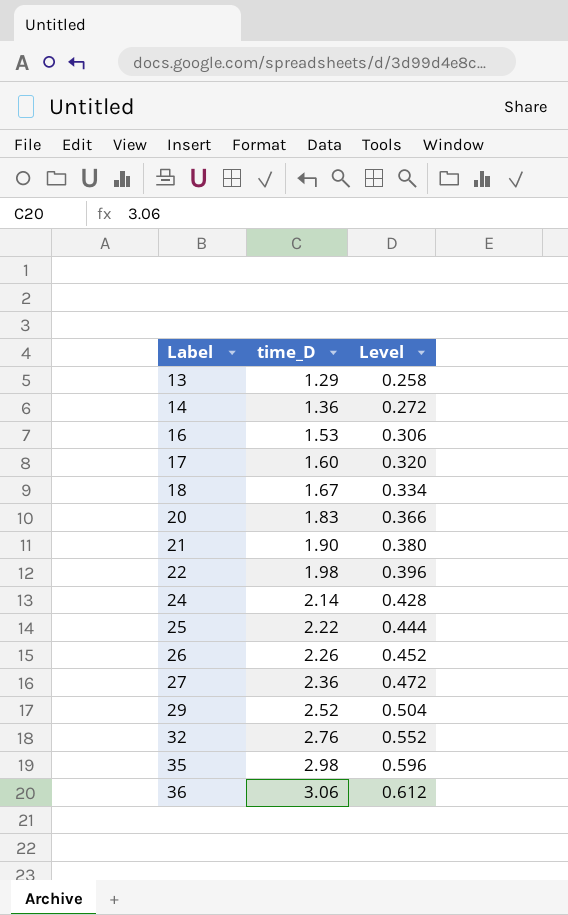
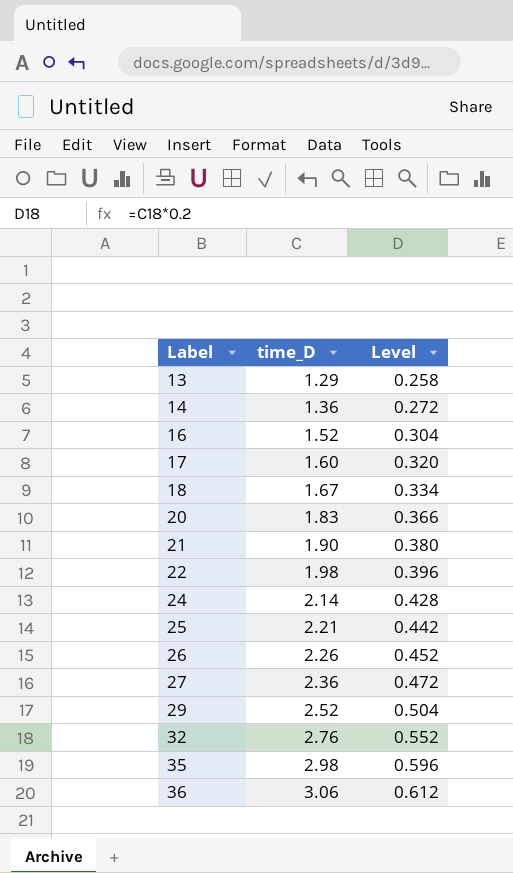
16 | time_D: 1.53 -> 1.52
16 | Level: 0.306 -> 0.304
25 | time_D: 2.22 -> 2.21
25 | Level: 0.444 -> 0.442

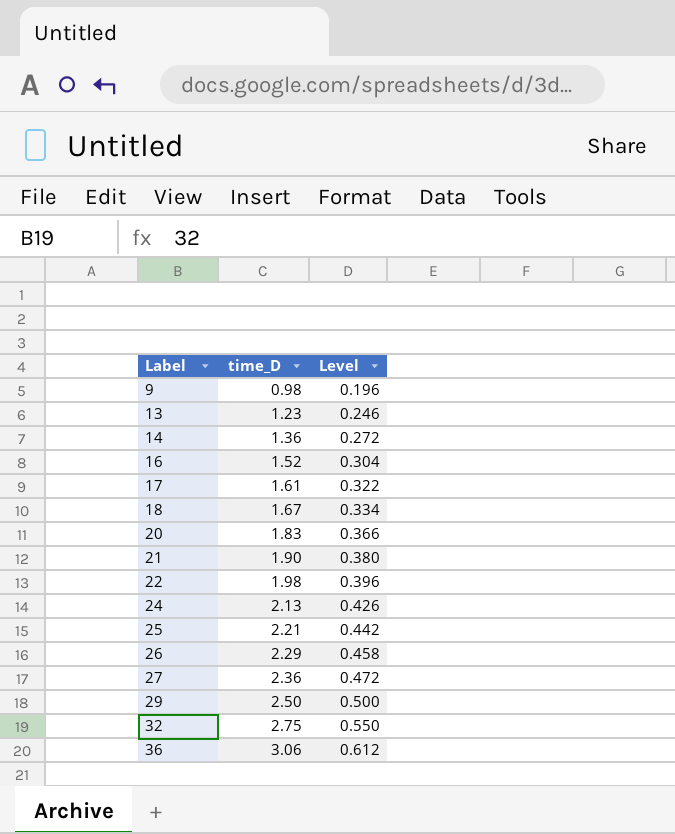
row 35: 2.98 | 0.596 -> none
row 9: none -> 0.98 | 0.196
13 | time_D: 1.29 -> 1.23
13 | Level: 0.258 -> 0.246
17 | time_D: 1.60 -> 1.61
17 | Level: 0.320 -> 0.322
24 | time_D: 2.14 -> 2.13
24 | Level: 0.428 -> 0.426
26 | time_D: 2.26 -> 2.29
26 | Level: 0.452 -> 0.458
29 | time_D: 2.52 -> 2.50
29 | Level: 0.504 -> 0.500
32 | time_D: 2.76 -> 2.75
32 | Level: 0.552 -> 0.550

